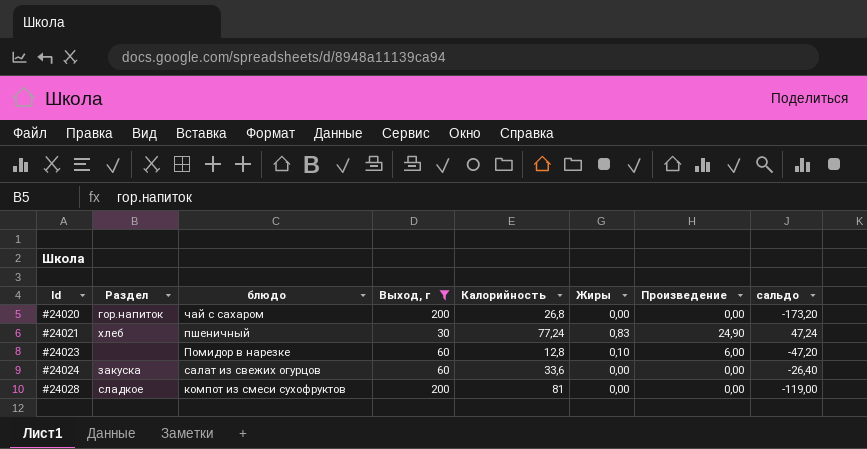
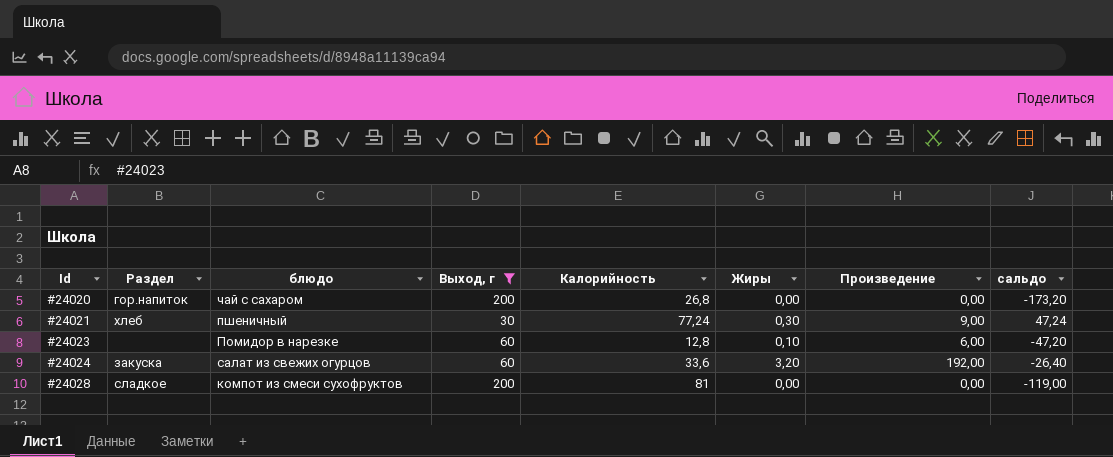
#24021 | Жиры: 0,83 -> 0,30
#24021 | Произведение: 24,90 -> 9,00
#24024 | Жиры: 0,00 -> 3,20
#24024 | Произведение: 0,00 -> 192,00

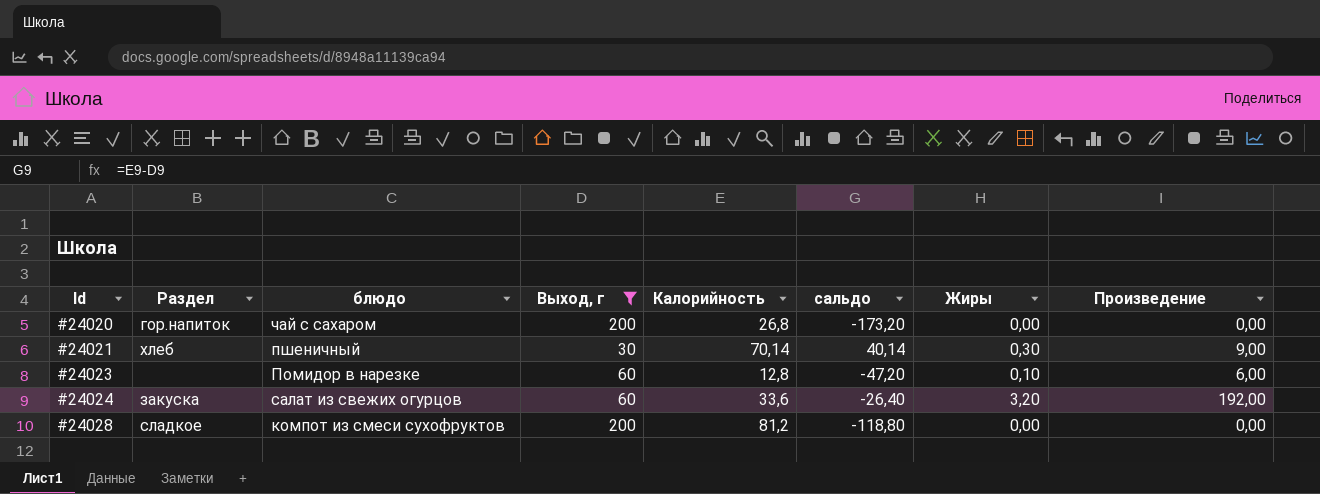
column сальдо | position: 8 -> 6
#24021 | Калорийность: 77,24 -> 70,14
#24021 | сальдо: 47,24 -> 40,14
#24028 | Калорийность: 81 -> 81,2
#24028 | сальдо: -119,00 -> -118,80

